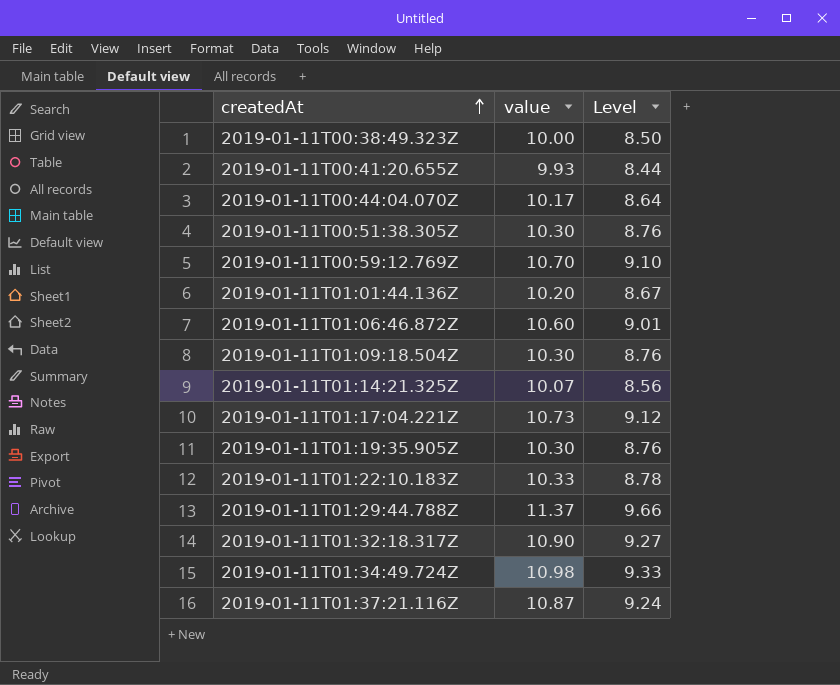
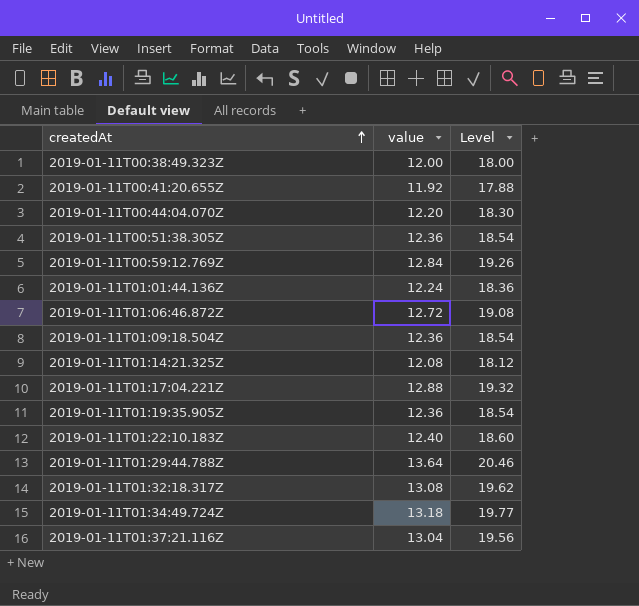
column Level | formula: [value] * 0.85 -> [value] * 1.5
2019-01-11T00:38:49.323Z | value: 10.00 -> 12.00
2019-01-11T00:41:20.655Z | value: 9.93 -> 11.92
2019-01-11T00:44:04.070Z | value: 10.17 -> 12.20
2019-01-11T00:51:38.305Z | value: 10.30 -> 12.36
2019-01-11T00:59:12.769Z | value: 10.70 -> 12.84
2019-01-11T01:01:44.136Z | value: 10.20 -> 12.24
2019-01-11T01:06:46.872Z | value: 10.60 -> 12.72
2019-01-11T01:09:18.504Z | value: 10.30 -> 12.36
2019-01-11T01:14:21.325Z | value: 10.07 -> 12.08
2019-01-11T01:17:04.221Z | value: 10.73 -> 12.88
2019-01-11T01:19:35.905Z | value: 10.30 -> 12.36
2019-01-11T01:22:10.183Z | value: 10.33 -> 12.40
2019-01-11T01:29:44.788Z | value: 11.37 -> 13.64
2019-01-11T01:32:18.317Z | value: 10.90 -> 13.08
2019-01-11T01:34:49.724Z | value: 10.98 -> 13.18
2019-01-11T01:37:21.116Z | value: 10.87 -> 13.04

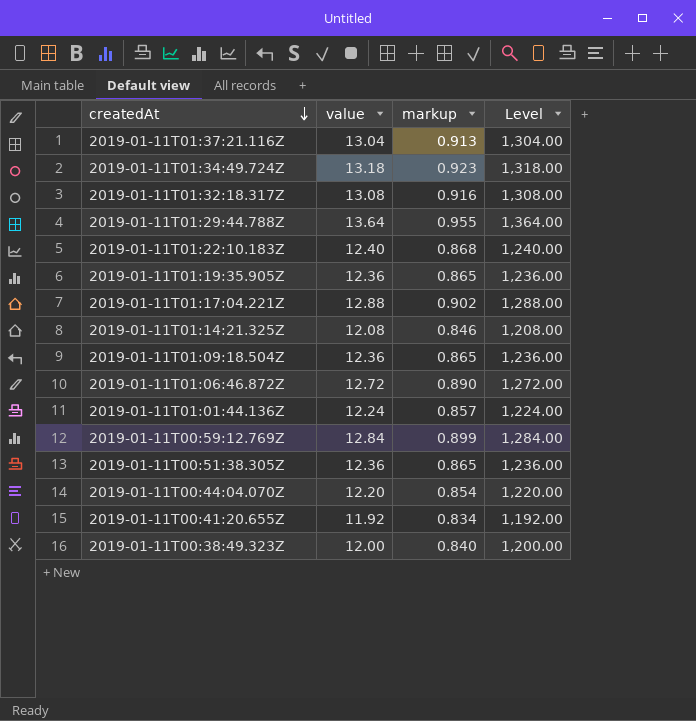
row order: createdAt ascending -> createdAt descending
column markup | formula: none -> [value] * 0.07
column Level | formula: [value] * 1.5 -> [value] * 100

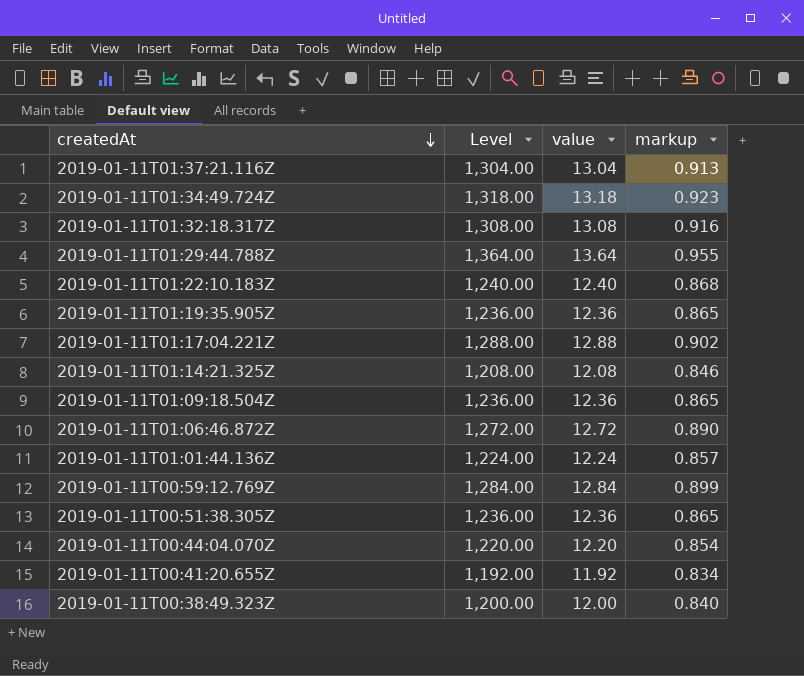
column Level | position: 4 -> 2

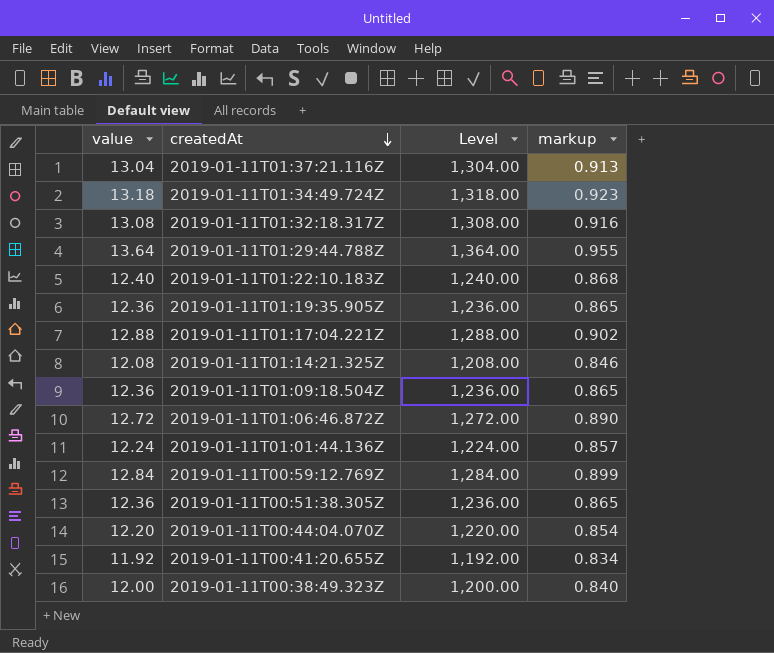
column value | position: 3 -> 1

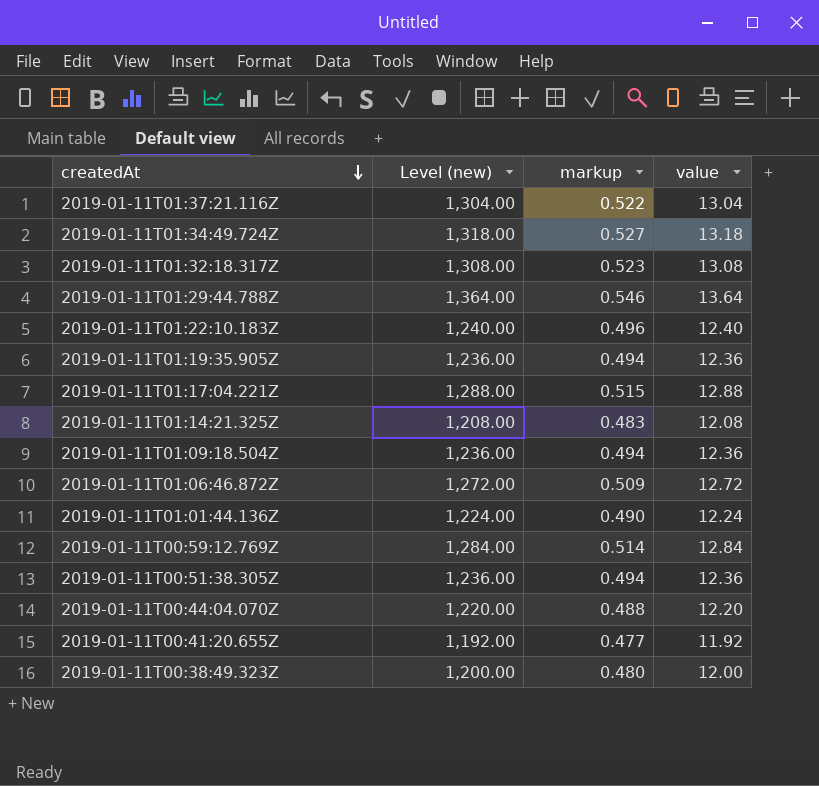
column name: Level -> Level (new)
column markup | formula: [value] * 0.07 -> [value] * 0.04
column value | position: 1 -> 4

